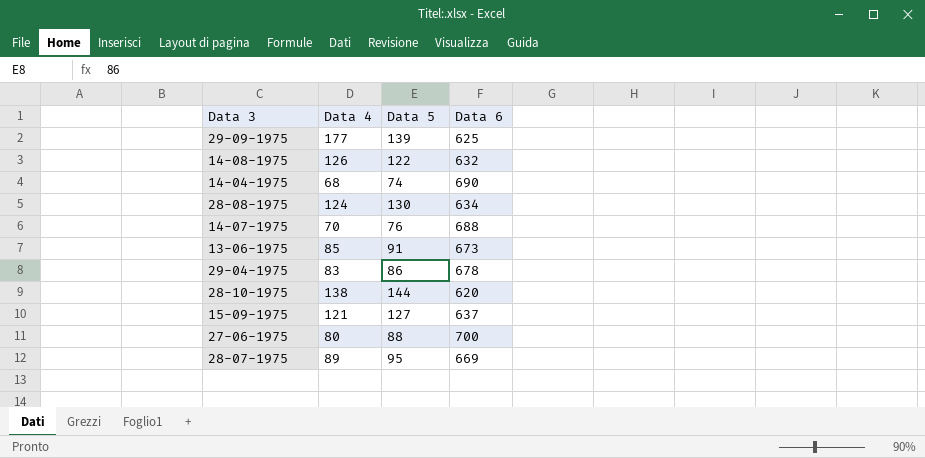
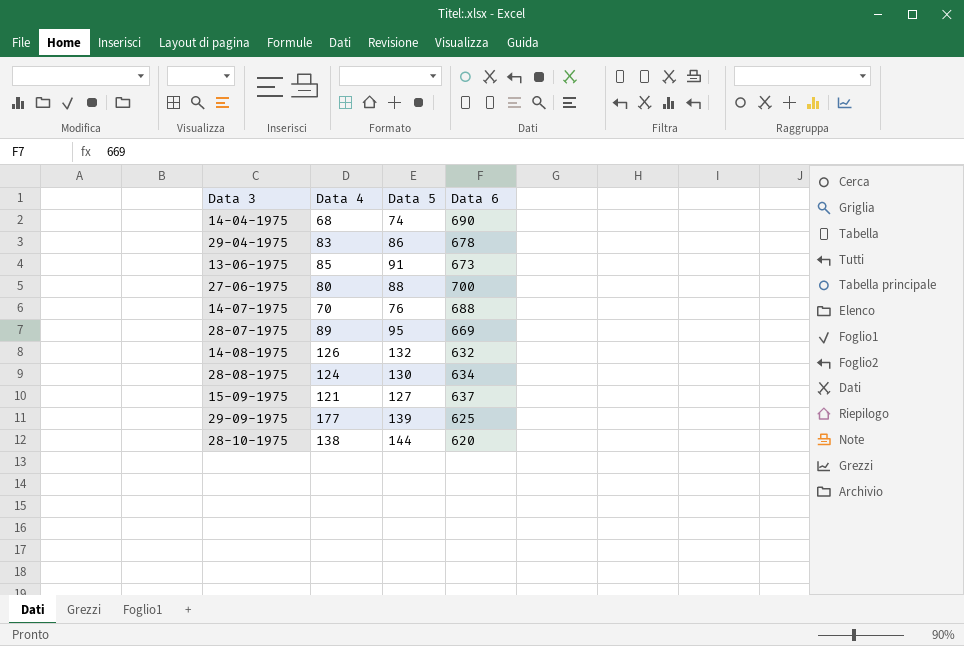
row order: none -> Data 3 ascending
14-08-1975 | Data 5: 122 -> 132

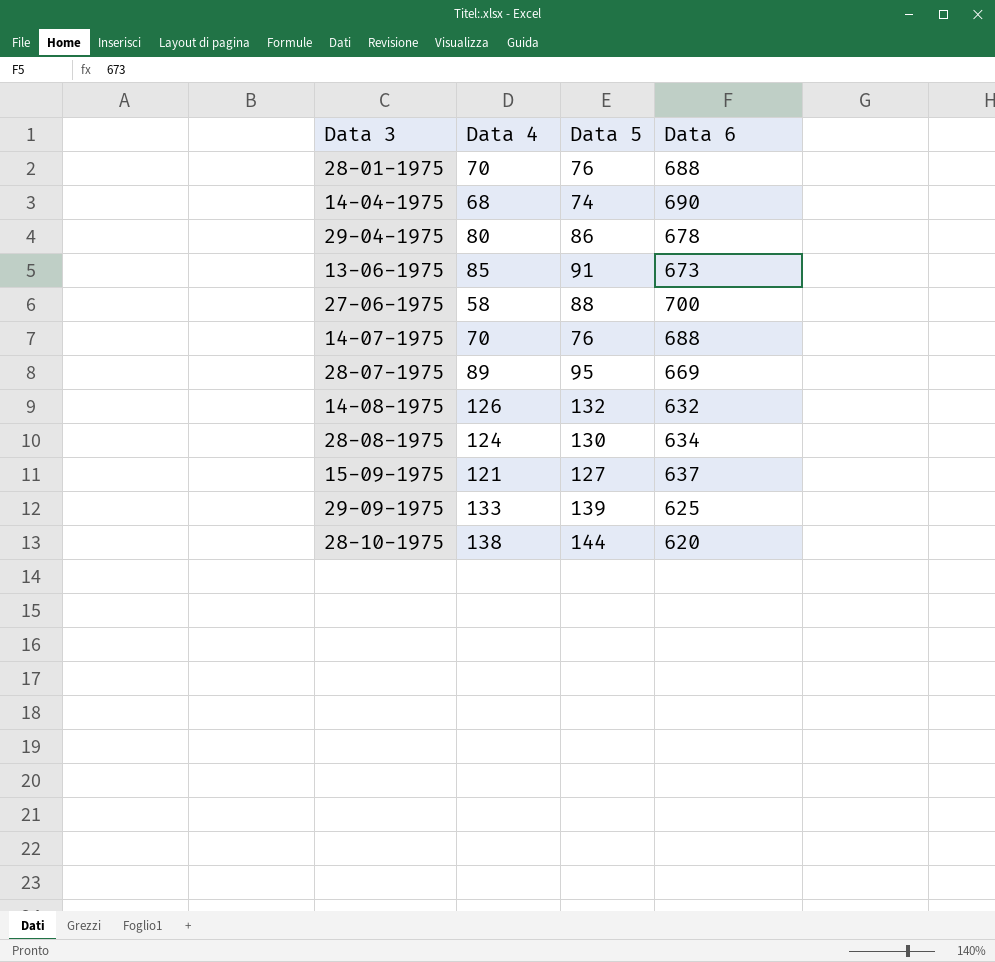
row 28-01-1975: none -> 70 | 76 | 688
29-04-1975 | Data 4: 83 -> 80
27-06-1975 | Data 4: 80 -> 58
29-09-1975 | Data 4: 177 -> 133

